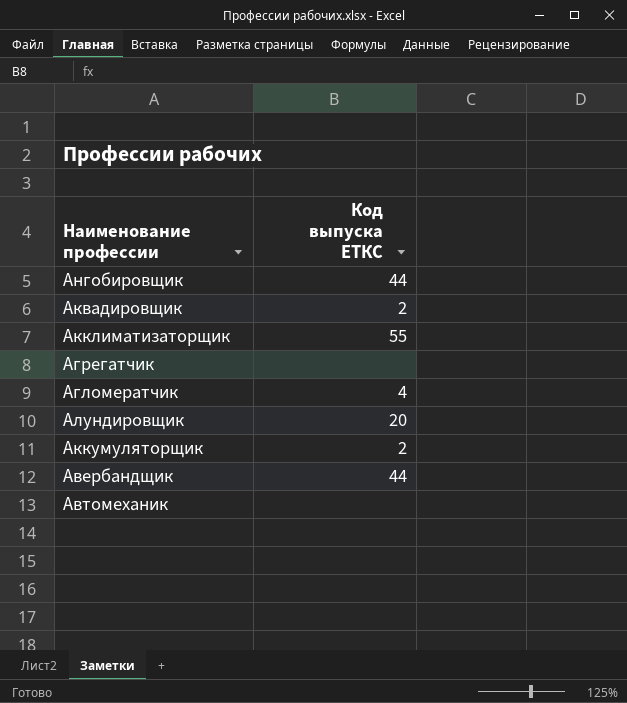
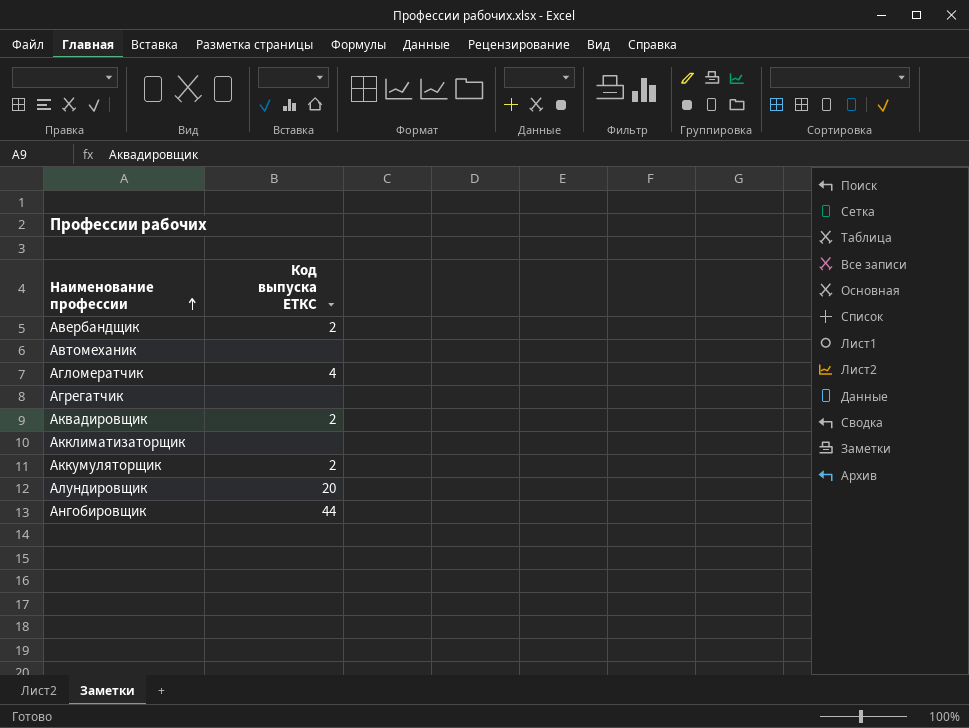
row order: none -> Наименование профессии ascending
Авербандщик | Код выпуска ЕТКС: 44 -> 2
Акклиматизаторщик | Код выпуска ЕТКС: 55 -> none

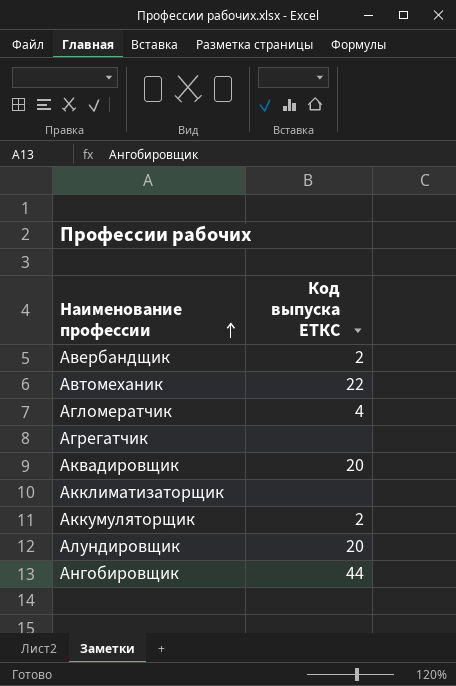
Автомеханик | Код выпуска ЕТКС: none -> 22
Аквадировщик | Код выпуска ЕТКС: 2 -> 20

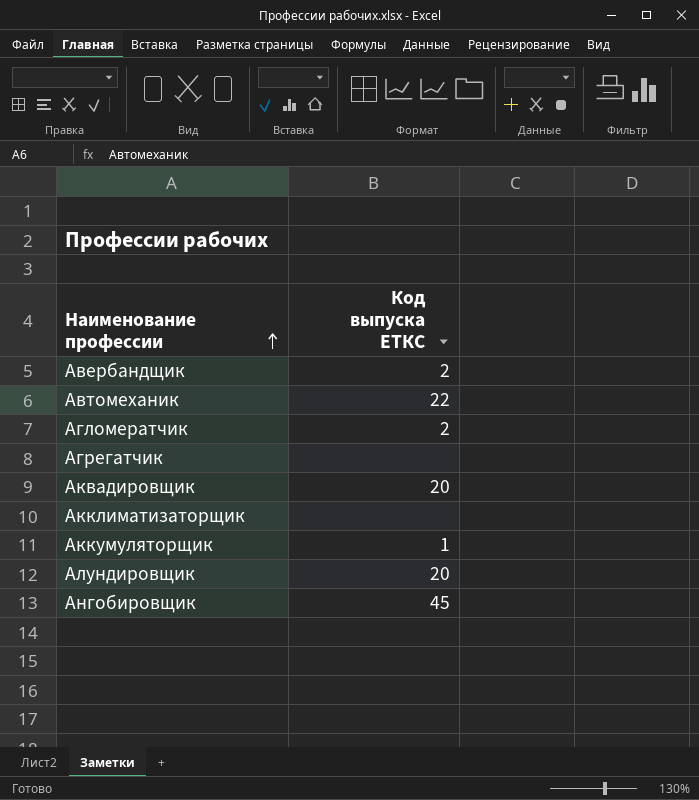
Агломератчик | Код выпуска ЕТКС: 4 -> 2
Аккумуляторщик | Код выпуска ЕТКС: 2 -> 1
Ангобировщик | Код выпуска ЕТКС: 44 -> 45

